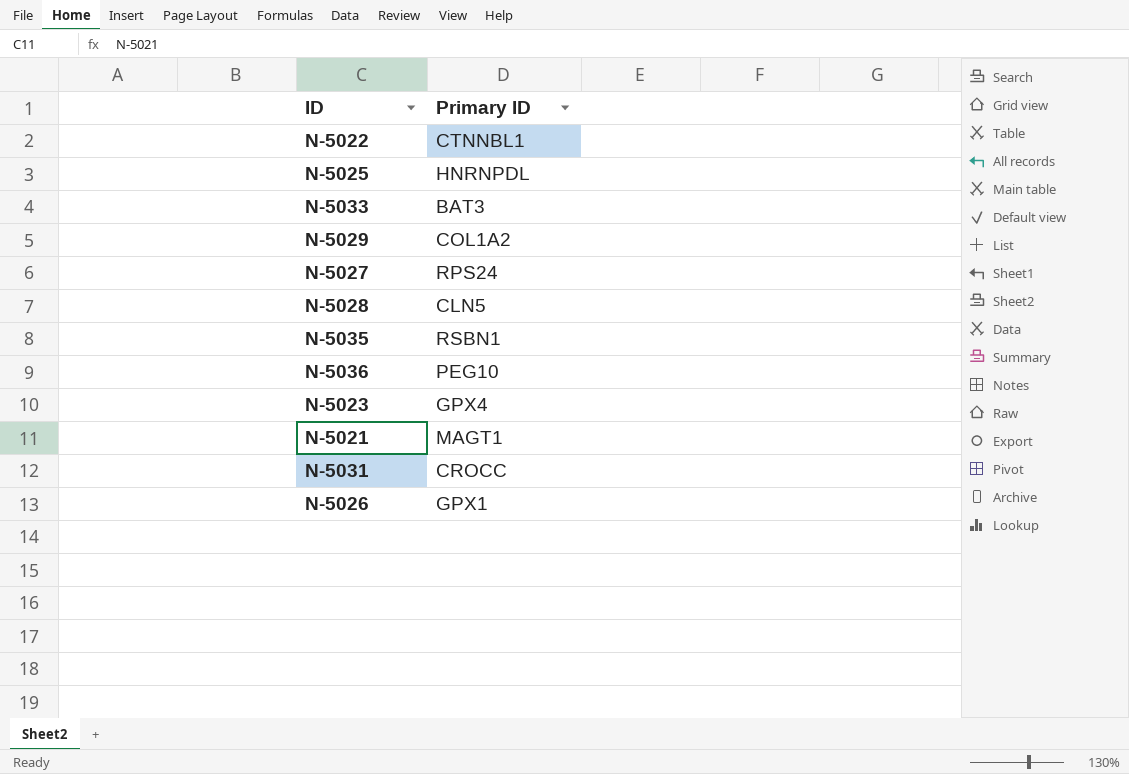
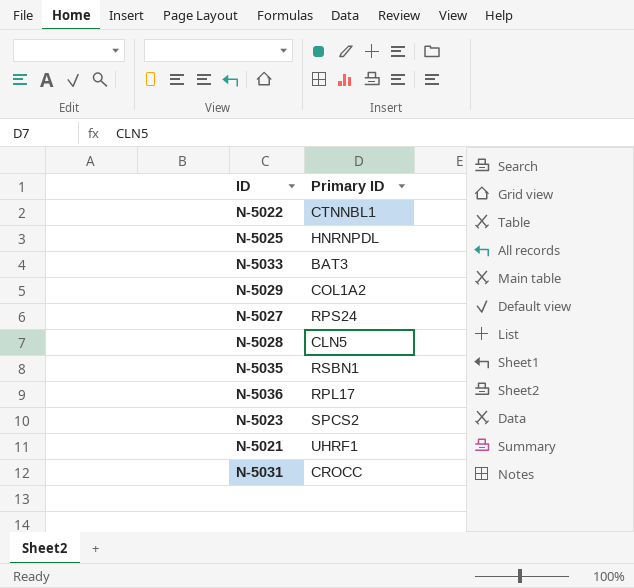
row N-5026: GPX1 -> none
N-5036 | Primary ID: PEG10 -> RPL17
N-5023 | Primary ID: GPX4 -> SPCS2
N-5021 | Primary ID: MAGT1 -> UHRF1

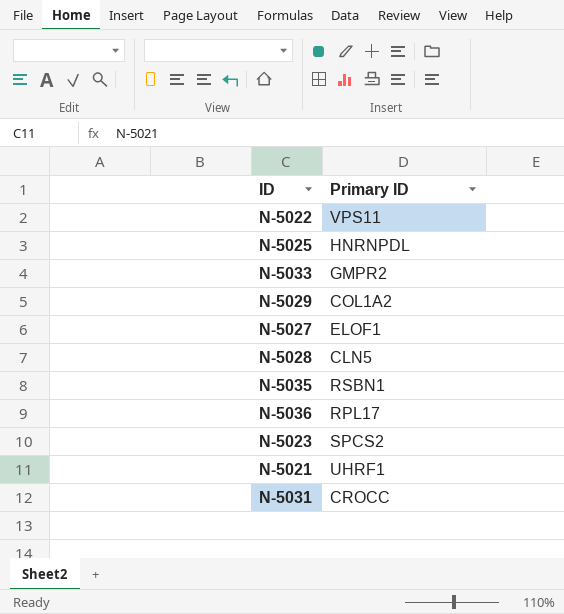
N-5022 | Primary ID: CTNNBL1 -> VPS11
N-5033 | Primary ID: BAT3 -> GMPR2
N-5027 | Primary ID: RPS24 -> ELOF1

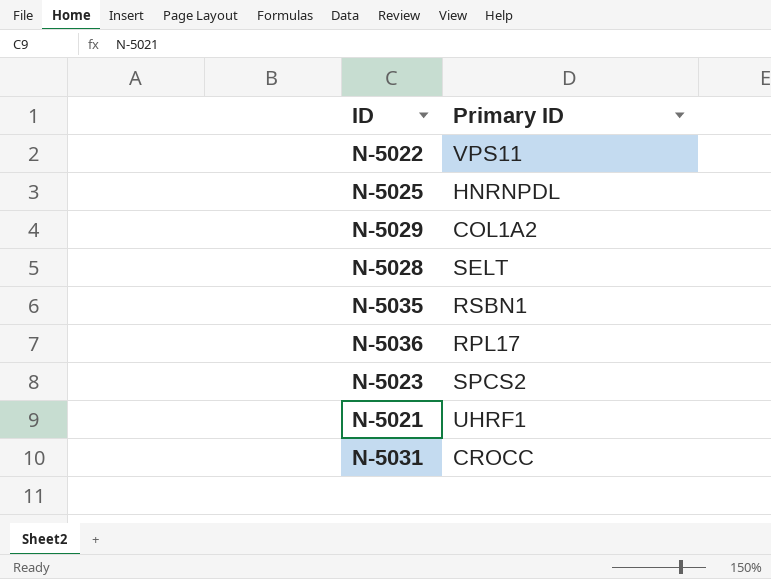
row N-5033: GMPR2 -> none
row N-5027: ELOF1 -> none
N-5028 | Primary ID: CLN5 -> SELT

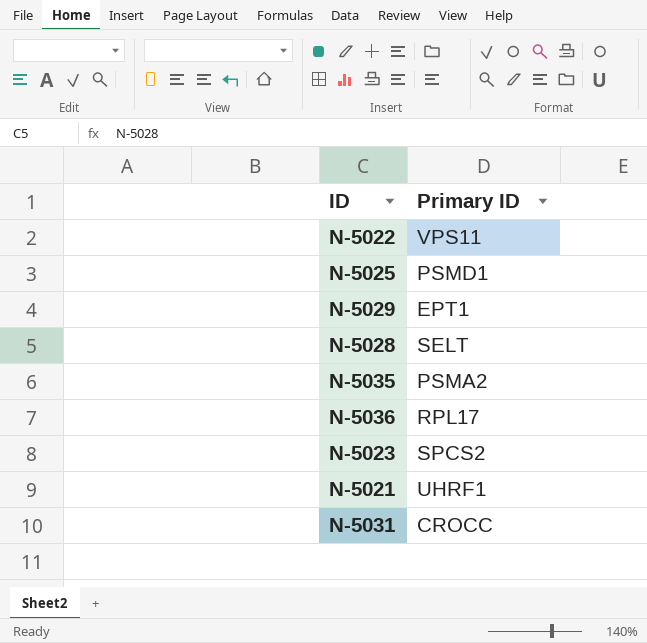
N-5025 | Primary ID: HNRNPDL -> PSMD1
N-5029 | Primary ID: COL1A2 -> EPT1
N-5035 | Primary ID: RSBN1 -> PSMA2

